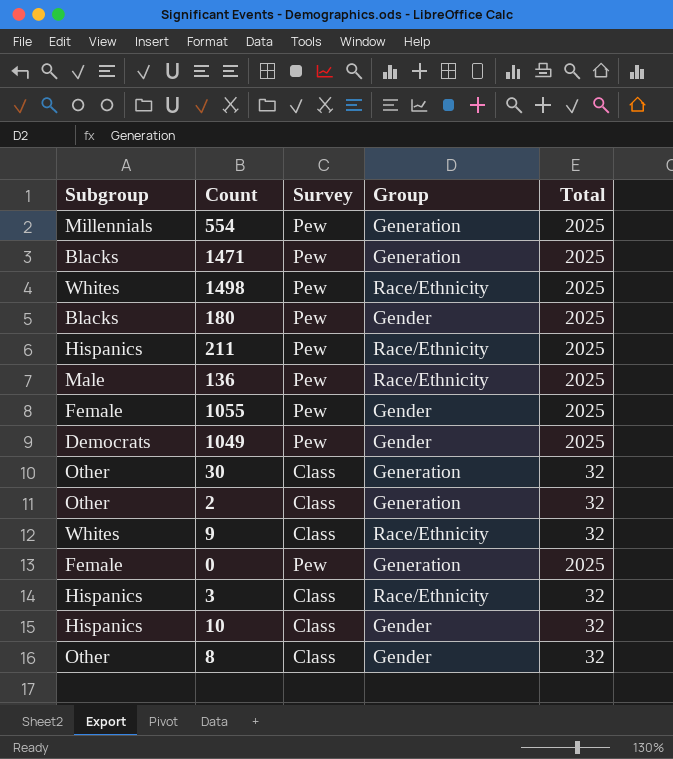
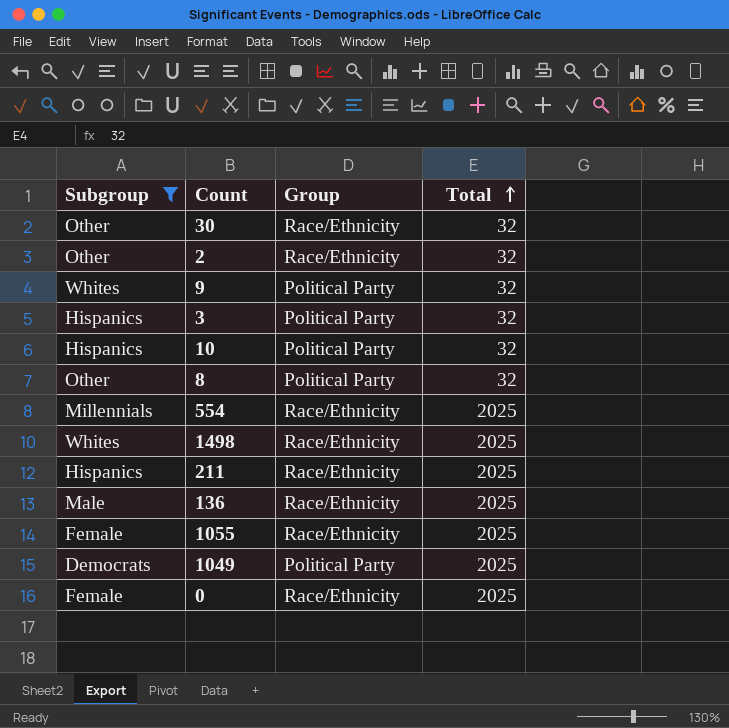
filter: none -> Subgroup != Blacks
row order: none -> Total ascending
column Survey | position: 3 -> none
30 | Group: Generation -> Race/Ethnicity
2 | Group: Generation -> Race/Ethnicity
9 | Group: Race/Ethnicity -> Political Party
3 | Group: Race/Ethnicity -> Political Party
10 | Group: Gender -> Political Party
8 | Group: Gender -> Political Party
554 | Group: Generation -> Race/Ethnicity
1055 | Group: Gender -> Race/Ethnicity
1049 | Group: Gender -> Political Party
0 | Group: Generation -> Race/Ethnicity

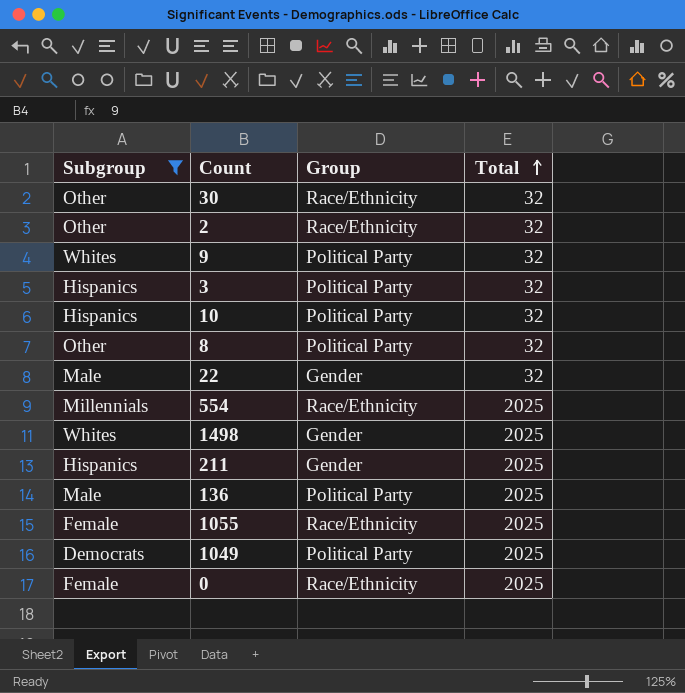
row 22: none -> Male | Gender | 32
1498 | Group: Race/Ethnicity -> Gender
211 | Group: Race/Ethnicity -> Gender
136 | Group: Race/Ethnicity -> Political Party

